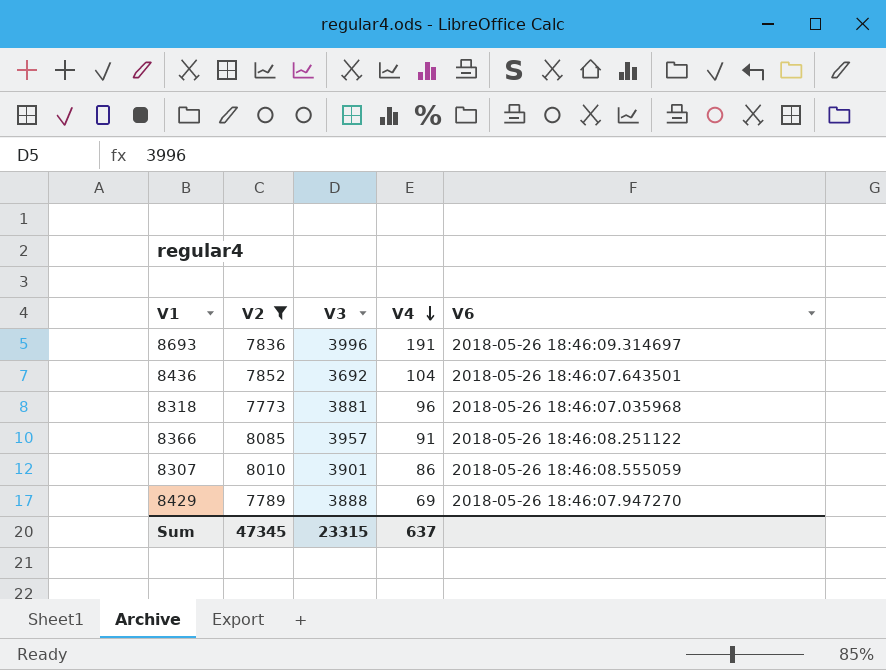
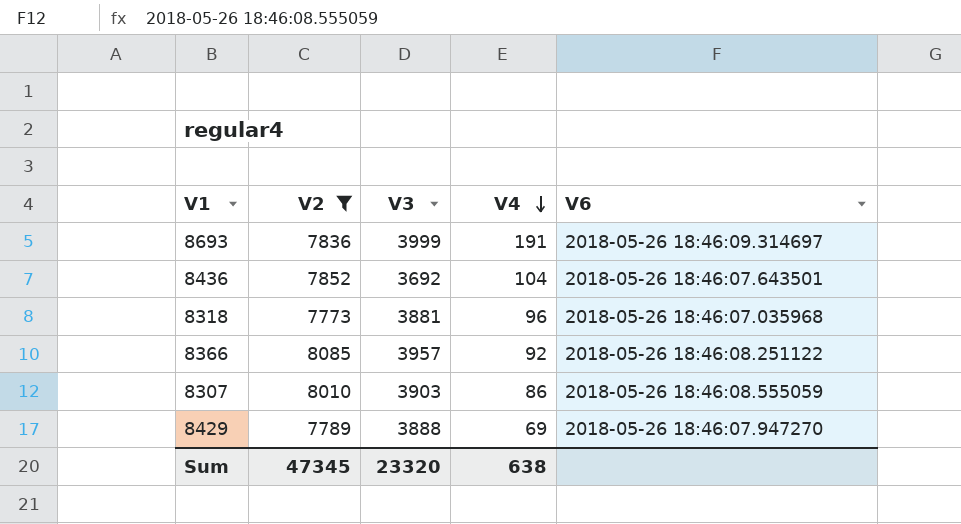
8693 | V3: 3996 -> 3999
8366 | V4: 91 -> 92
8307 | V3: 3901 -> 3903
Sum | V3: 23315 -> 23320
Sum | V4: 637 -> 638

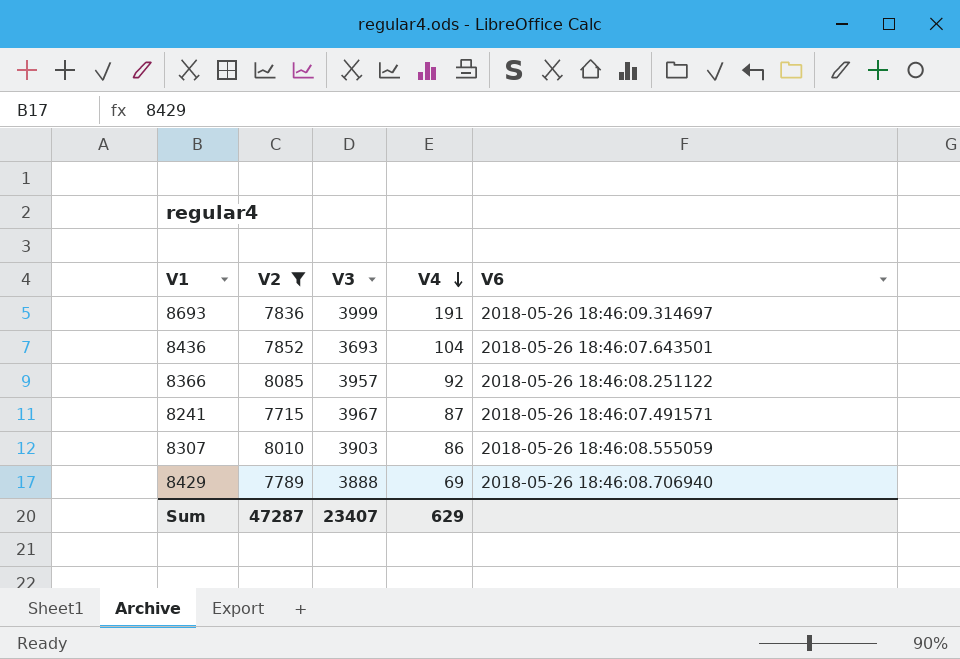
row 8318: 7773 | 3881 | 96 | 2018-05-26 18:46:07.035968 -> none
8436 | V3: 3692 -> 3693
row 8241: none -> 7715 | 3967 | 87 | 2018-05-26 18:46:07.491571
8429 | V6: 2018-05-26 18:46:07.947270 -> 2018-05-26 18:46:08.706940
Sum | V2: 47345 -> 47287
Sum | V3: 23320 -> 23407
Sum | V4: 638 -> 629

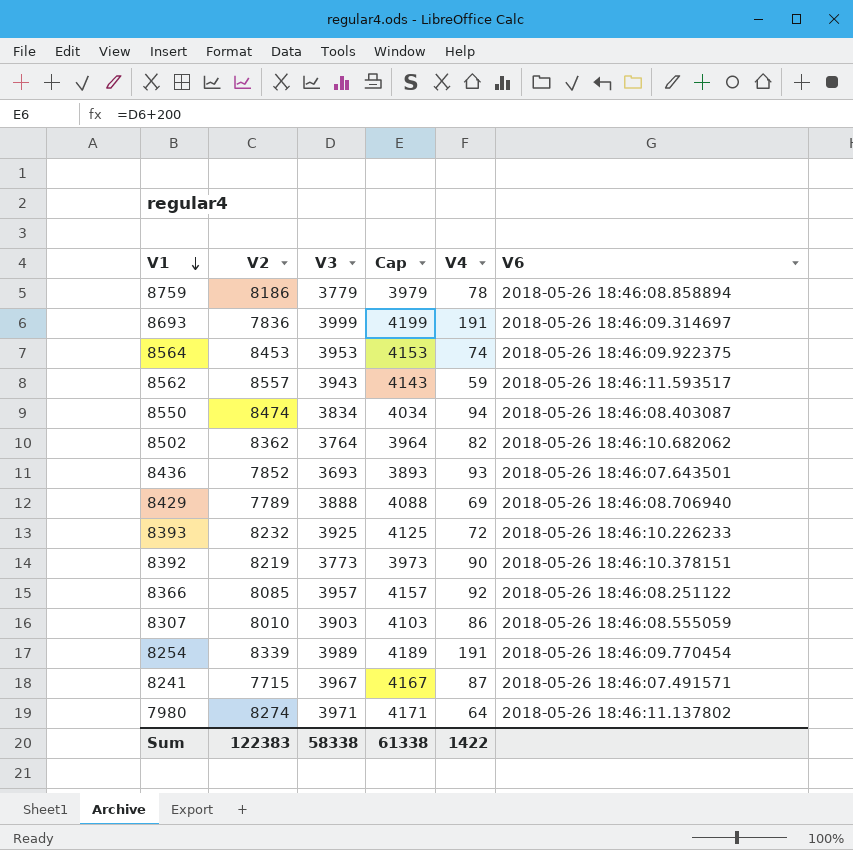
filter: V2 <= 8085 -> none
row order: V4 descending -> V1 descending
column Cap | formula: none -> [V3] + 200
8436 | V4: 104 -> 93
Sum | V2: 47287 -> 122383
Sum | V3: 23407 -> 58338
Sum | V4: 629 -> 1422

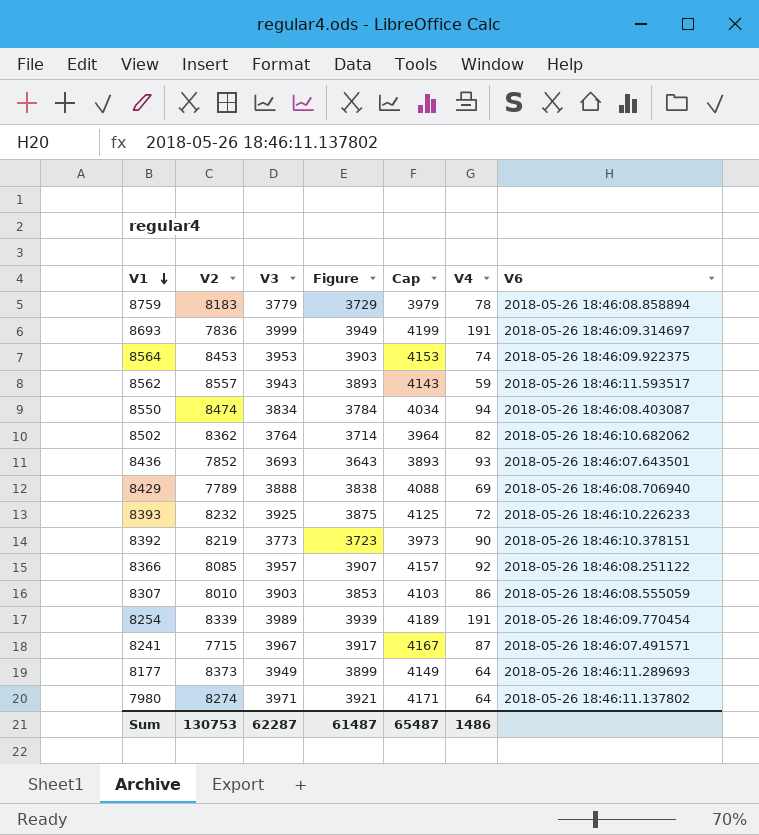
column Figure | formula: none -> [V3] - 50
8759 | V2: 8186 -> 8183
row 8177: none -> 8373 | 3949 | 3899 | 4149 | 64 | 2018-05-26 18:46:11.289693
Sum | V2: 122383 -> 130753
Sum | V3: 58338 -> 62287
Sum | Cap: 61338 -> 65487
Sum | V4: 1422 -> 1486

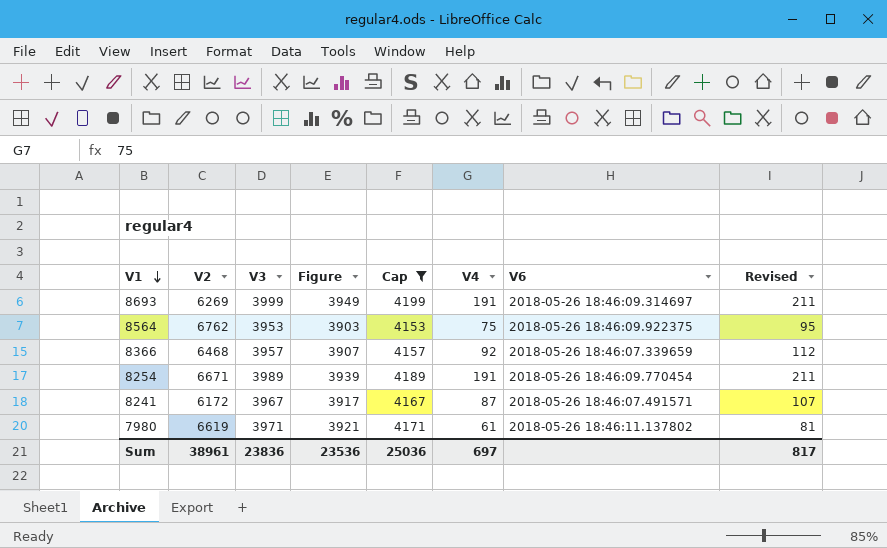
filter: none -> Cap >= 4153
column Revised | formula: none -> [V4] + 20
8693 | V2: 7836 -> 6269
8564 | V2: 8453 -> 6762
8564 | V4: 74 -> 75
8366 | V2: 8085 -> 6468
8366 | V6: 2018-05-26 18:46:08.251122 -> 2018-05-26 18:46:07.339659
8254 | V2: 8339 -> 6671
8241 | V2: 7715 -> 6172
7980 | V2: 8274 -> 6619
7980 | V4: 64 -> 61
Sum | V2: 130753 -> 38961
Sum | V3: 62287 -> 23836
Sum | Figure: 61487 -> 23536
Sum | Cap: 65487 -> 25036
Sum | V4: 1486 -> 697

